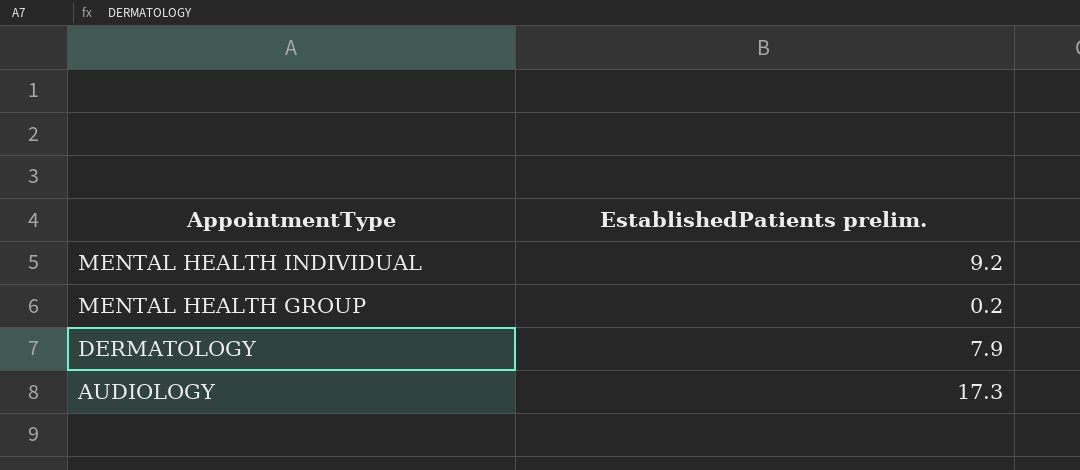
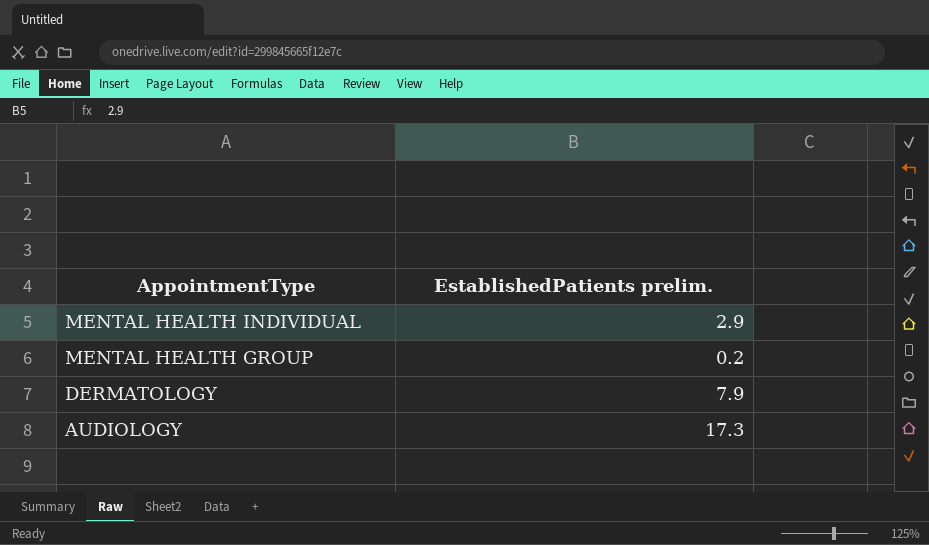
MENTAL HEALTH INDIVIDUAL | EstablishedPatients prelim.: 9.2 -> 2.9

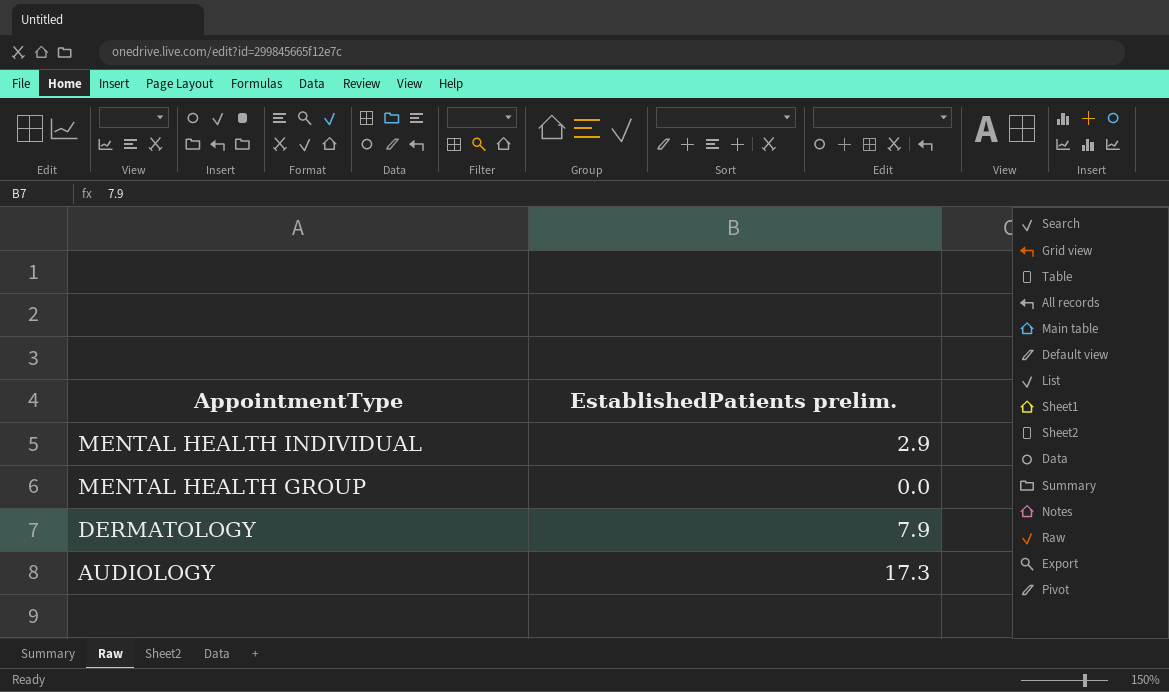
MENTAL HEALTH GROUP | EstablishedPatients prelim.: 0.2 -> 0.0

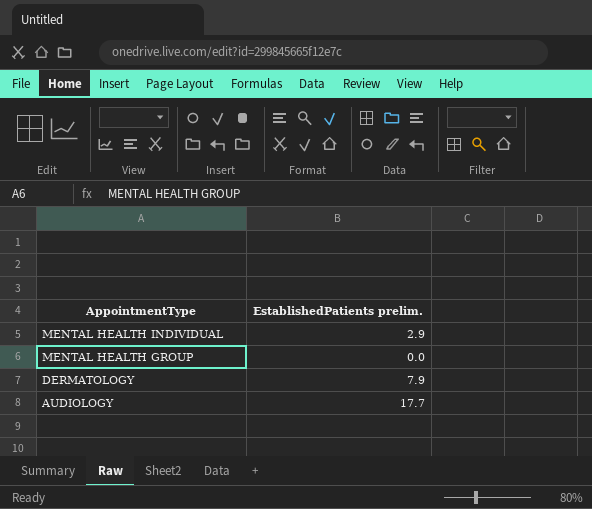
AUDIOLOGY | EstablishedPatients prelim.: 17.3 -> 17.7

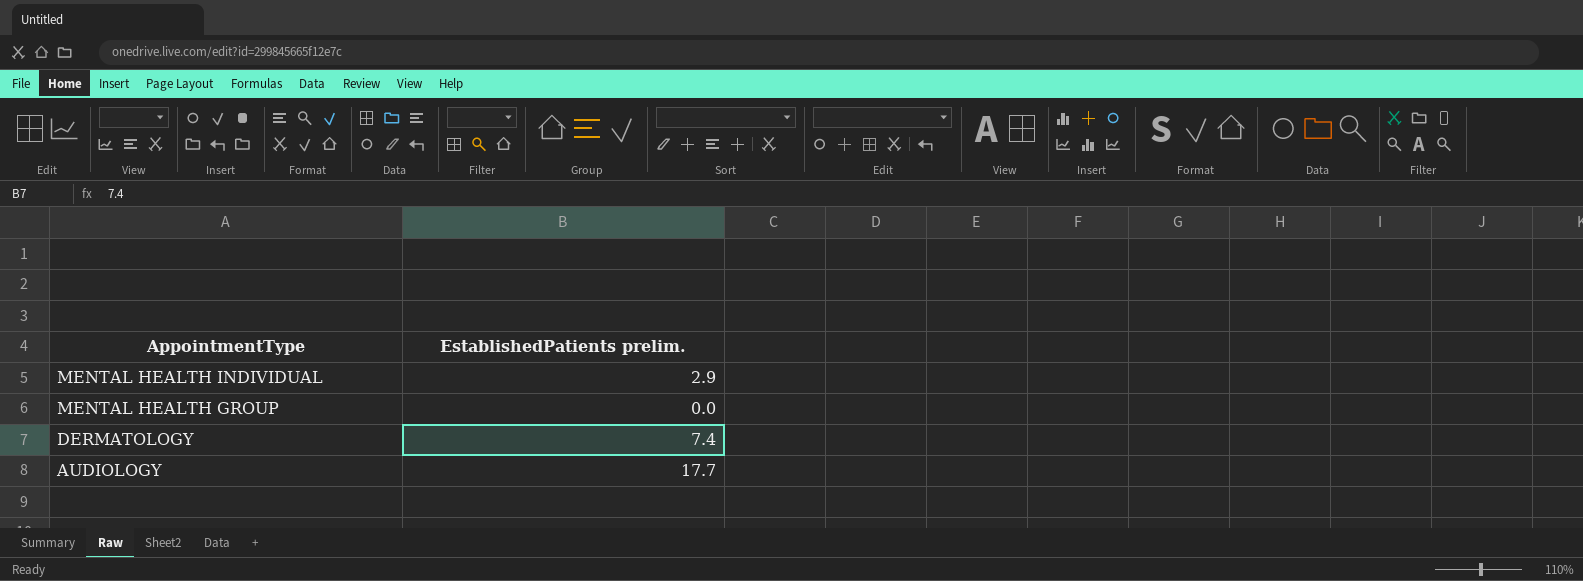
DERMATOLOGY | EstablishedPatients prelim.: 7.9 -> 7.4

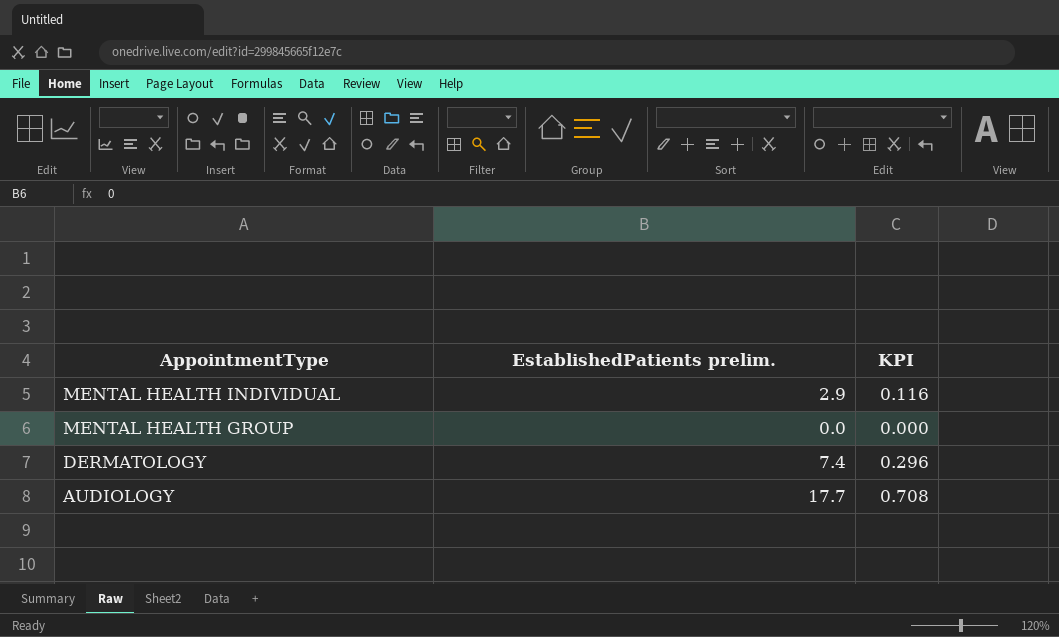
column KPI | formula: none -> [EstablishedPatients prelim.] * 0.04

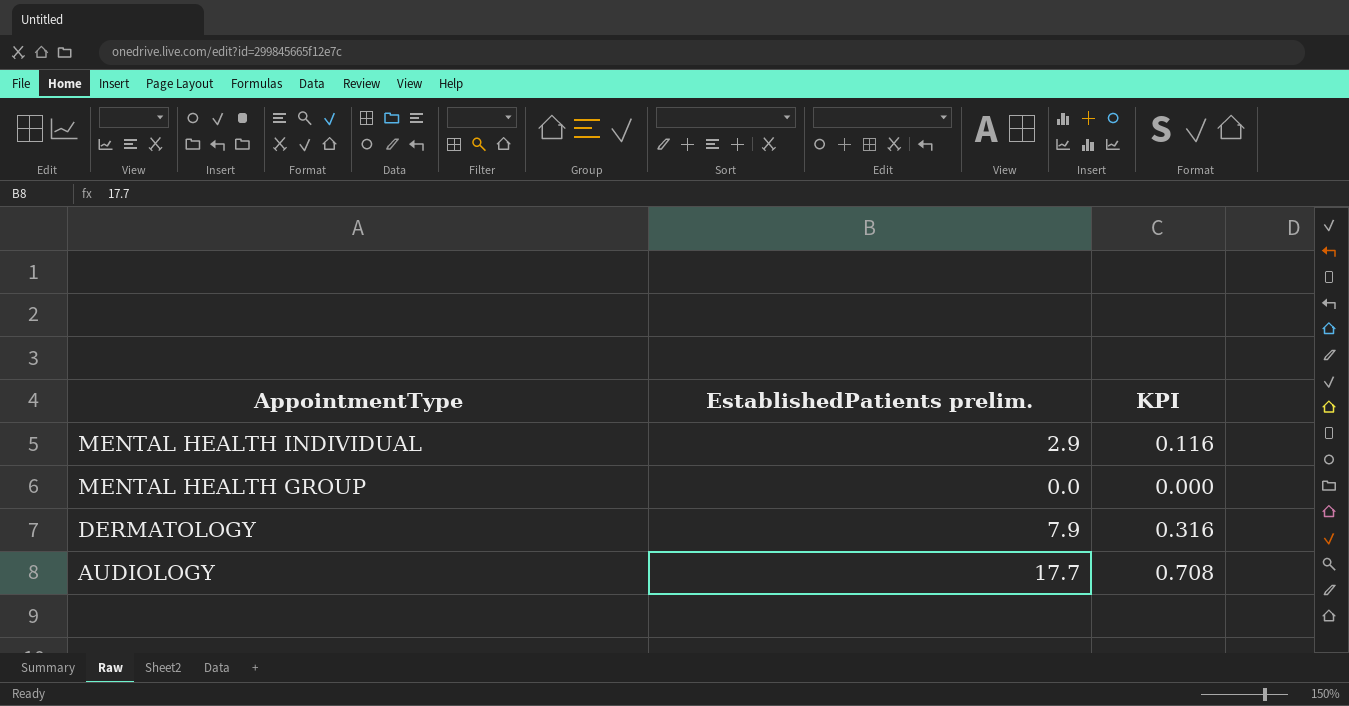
DERMATOLOGY | EstablishedPatients prelim.: 7.4 -> 7.9
DERMATOLOGY | KPI: 0.296 -> 0.316

